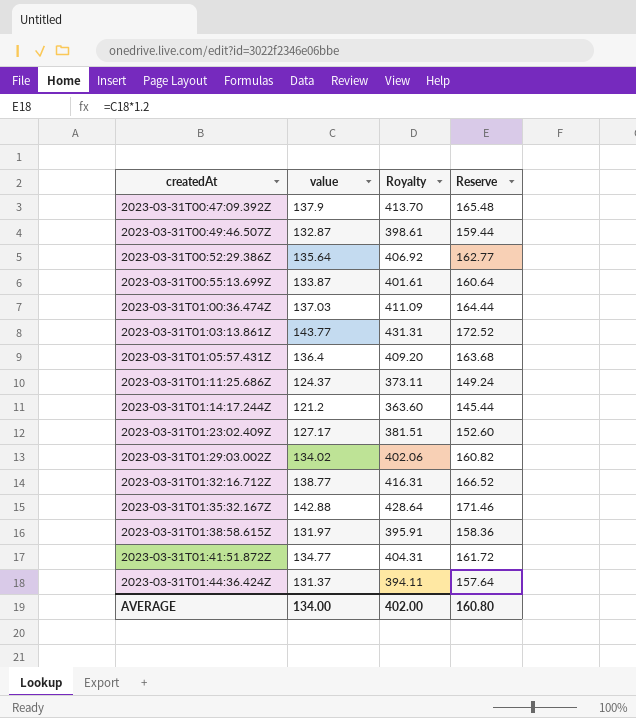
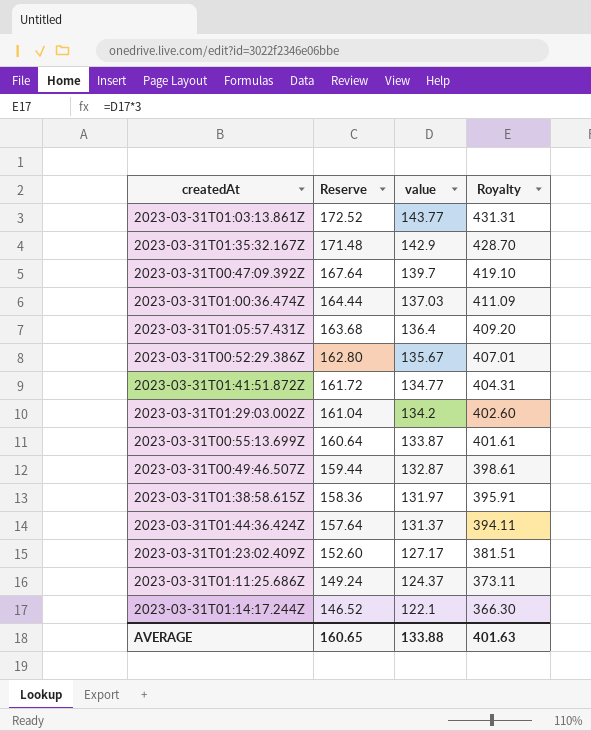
row order: createdAt ascending -> Reserve descending
column Reserve | position: 4 -> 2
row 2023-03-31T01:32:16.712Z: 138.77 | 416.31 | 166.52 -> none
2023-03-31T01:35:32.167Z | Reserve: 171.46 -> 171.48
2023-03-31T01:35:32.167Z | value: 142.88 -> 142.9
2023-03-31T01:35:32.167Z | Royalty: 428.64 -> 428.70
2023-03-31T00:47:09.392Z | Reserve: 165.48 -> 167.64
2023-03-31T00:47:09.392Z | value: 137.9 -> 139.7
2023-03-31T00:47:09.392Z | Royalty: 413.70 -> 419.10
2023-03-31T00:52:29.386Z | Reserve: 162.77 -> 162.80
2023-03-31T00:52:29.386Z | value: 135.64 -> 135.67
2023-03-31T00:52:29.386Z | Royalty: 406.92 -> 407.01
2023-03-31T01:29:03.002Z | Reserve: 160.82 -> 161.04
2023-03-31T01:29:03.002Z | value: 134.02 -> 134.2
2023-03-31T01:29:03.002Z | Royalty: 402.06 -> 402.60
2023-03-31T01:14:17.244Z | Reserve: 145.44 -> 146.52
2023-03-31T01:14:17.244Z | value: 121.2 -> 122.1
2023-03-31T01:14:17.244Z | Royalty: 363.60 -> 366.30
AVERAGE | Reserve: 160.80 -> 160.65
AVERAGE | value: 134.00 -> 133.88
AVERAGE | Royalty: 402.00 -> 401.63

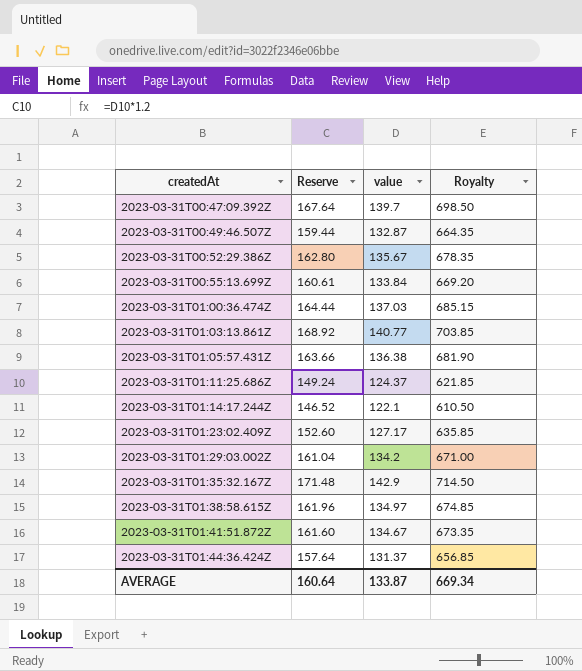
row order: Reserve descending -> createdAt ascending
column Royalty | formula: [value] * 3 -> [value] * 5
2023-03-31T00:55:13.699Z | Reserve: 160.64 -> 160.61
2023-03-31T00:55:13.699Z | value: 133.87 -> 133.84
2023-03-31T01:03:13.861Z | Reserve: 172.52 -> 168.92
2023-03-31T01:03:13.861Z | value: 143.77 -> 140.77
2023-03-31T01:05:57.431Z | Reserve: 163.68 -> 163.66
2023-03-31T01:05:57.431Z | value: 136.4 -> 136.38
2023-03-31T01:38:58.615Z | Reserve: 158.36 -> 161.96
2023-03-31T01:38:58.615Z | value: 131.97 -> 134.97
2023-03-31T01:41:51.872Z | Reserve: 161.72 -> 161.60
2023-03-31T01:41:51.872Z | value: 134.77 -> 134.67
AVERAGE | Reserve: 160.65 -> 160.64
AVERAGE | value: 133.88 -> 133.87
AVERAGE | Royalty: 401.63 -> 669.34

